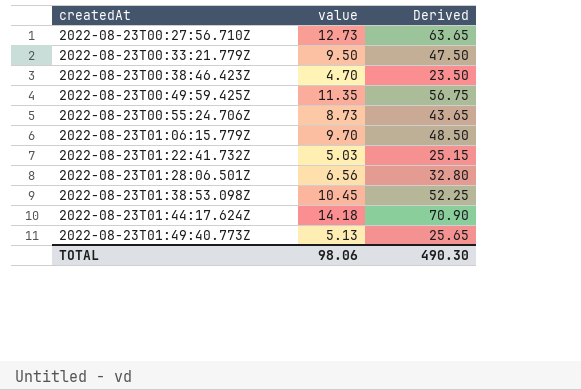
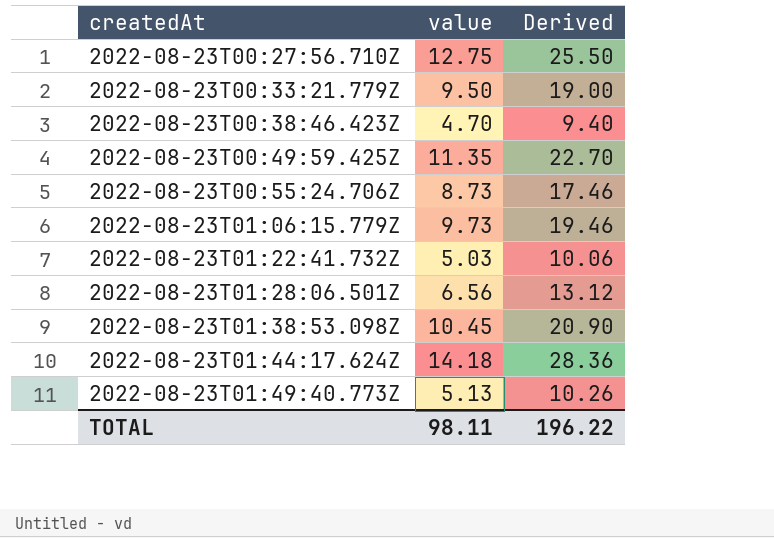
column Derived | formula: [value] * 5 -> [value] * 2
2022-08-23T00:27:56.710Z | value: 12.73 -> 12.75
2022-08-23T01:06:15.779Z | value: 9.70 -> 9.73
TOTAL | value: 98.06 -> 98.11
TOTAL | Derived: 490.30 -> 196.22

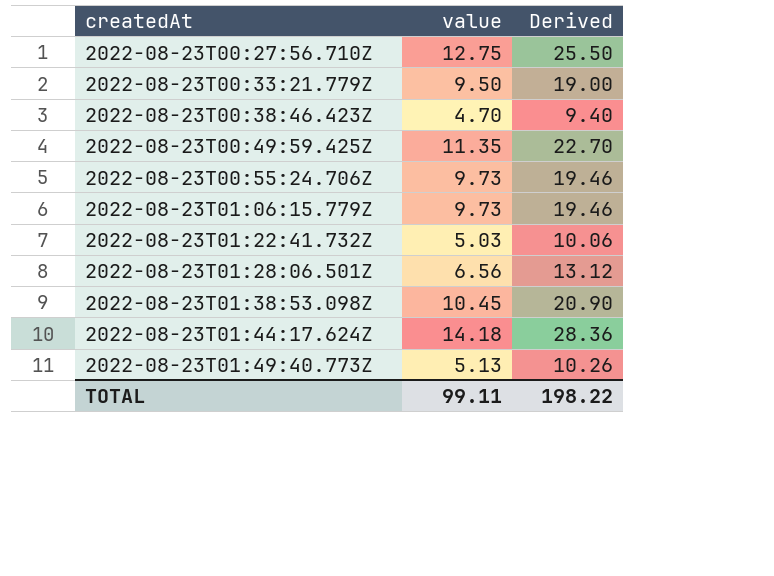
2022-08-23T00:55:24.706Z | value: 8.73 -> 9.73
2022-08-23T00:55:24.706Z | Derived: 17.46 -> 19.46
TOTAL | value: 98.11 -> 99.11
TOTAL | Derived: 196.22 -> 198.22

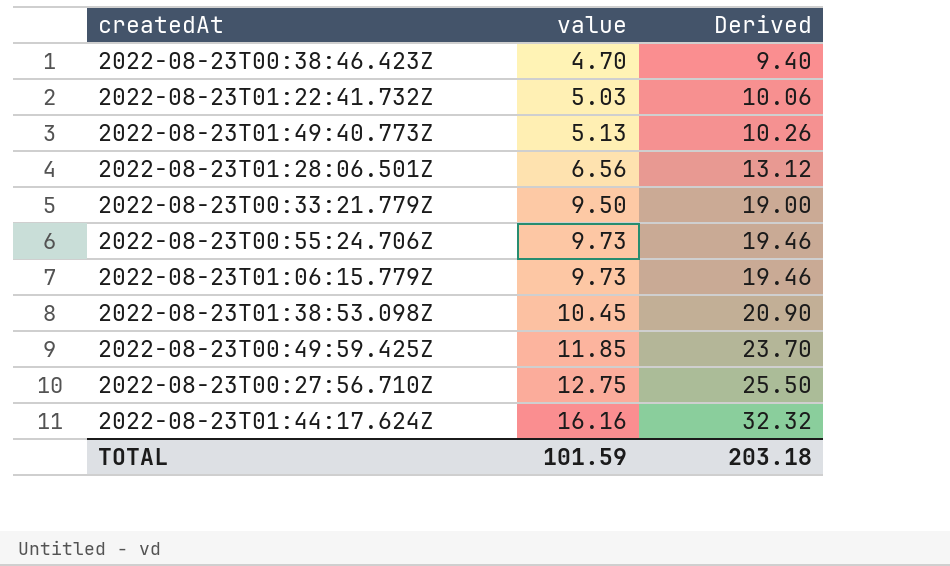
row order: createdAt ascending -> value ascending
2022-08-23T00:49:59.425Z | value: 11.35 -> 11.85
2022-08-23T00:49:59.425Z | Derived: 22.70 -> 23.70
2022-08-23T01:44:17.624Z | value: 14.18 -> 16.16
2022-08-23T01:44:17.624Z | Derived: 28.36 -> 32.32
TOTAL | value: 99.11 -> 101.59
TOTAL | Derived: 198.22 -> 203.18

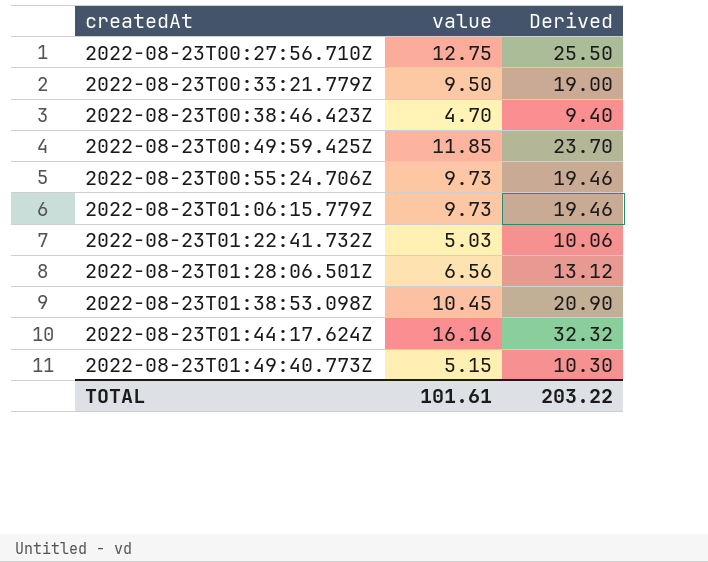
row order: value ascending -> createdAt ascending
2022-08-23T01:49:40.773Z | value: 5.13 -> 5.15
2022-08-23T01:49:40.773Z | Derived: 10.26 -> 10.30
TOTAL | value: 101.59 -> 101.61
TOTAL | Derived: 203.18 -> 203.22

